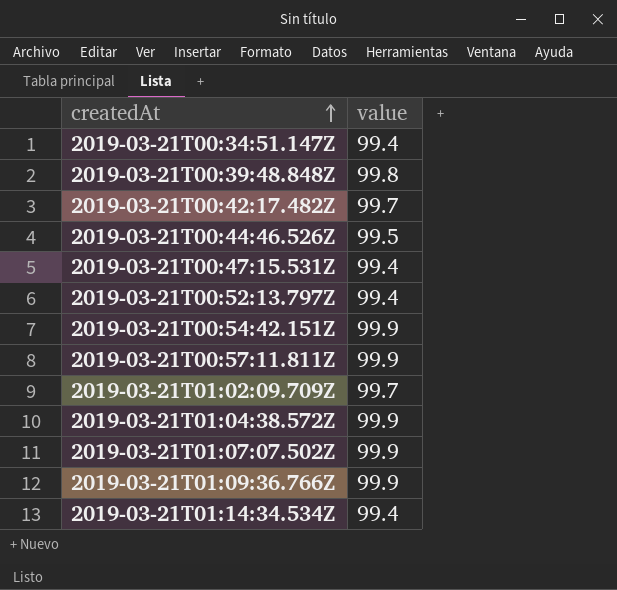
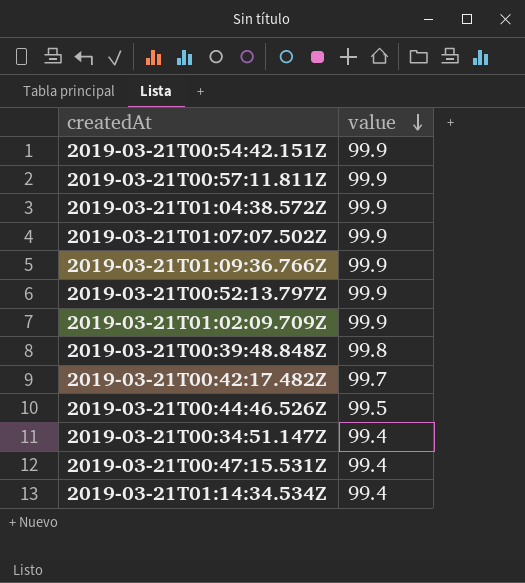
row order: createdAt ascending -> value descending
2019-03-21T00:52:13.797Z | value: 99.4 -> 99.9
2019-03-21T01:02:09.709Z | value: 99.7 -> 99.9

